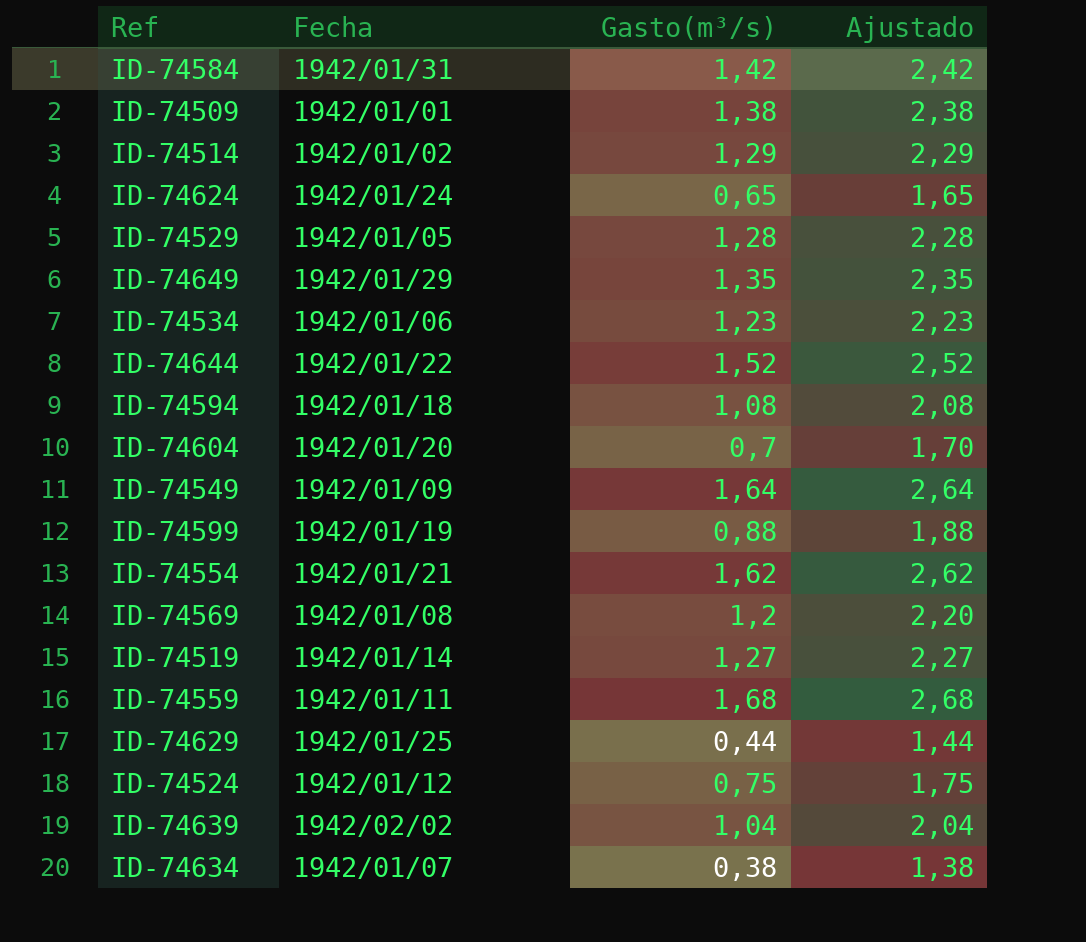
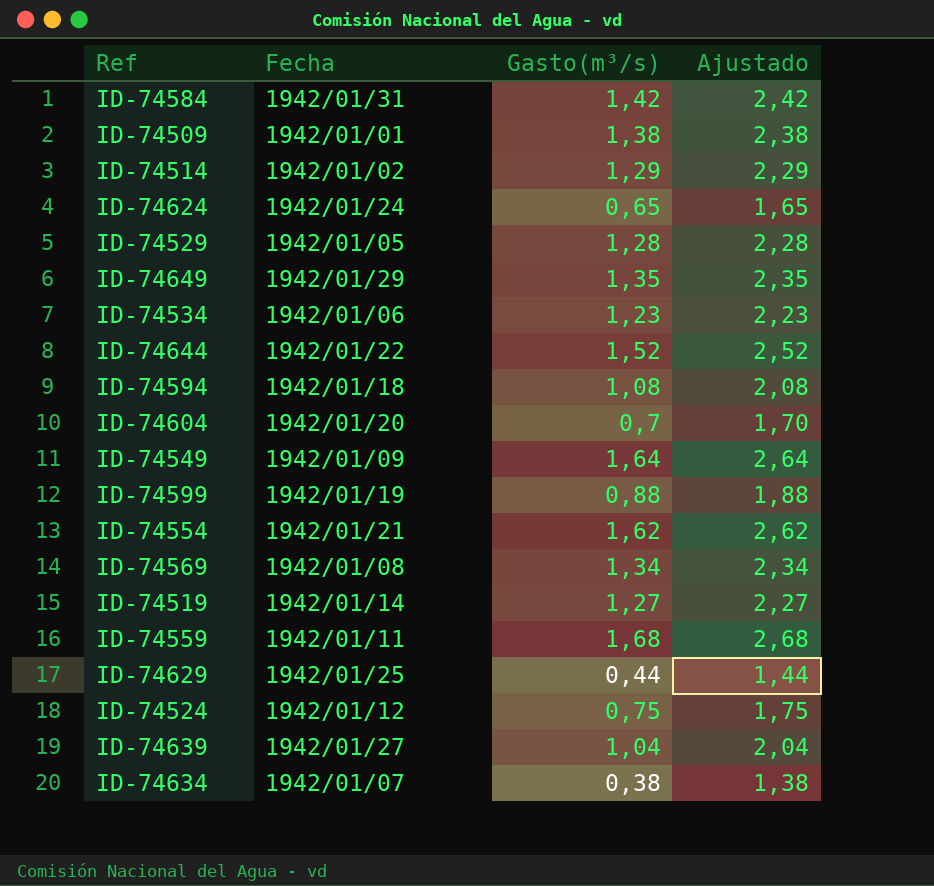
ID-74569 | Gasto(m³/s): 1,2 -> 1,34
ID-74569 | Ajustado: 2,20 -> 2,34
ID-74639 | Fecha: 1942/02/02 -> 1942/01/27

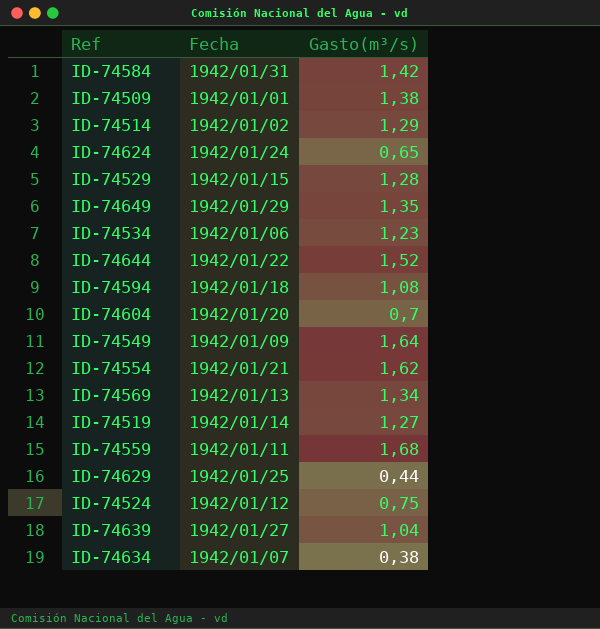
column Ajustado | formula: [Gasto(m³/s)] + 1 -> none
row ID-74599: 1942/01/19 | 0,88 | 1,88 -> none
ID-74529 | Fecha: 1942/01/05 -> 1942/01/15
ID-74569 | Fecha: 1942/01/08 -> 1942/01/13

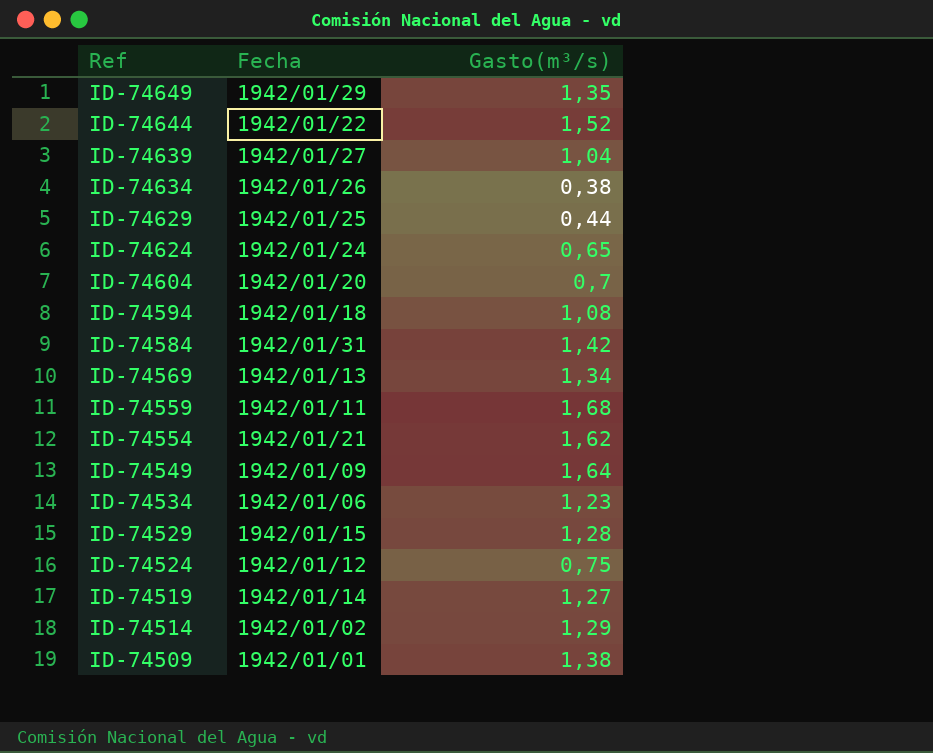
row order: none -> Ref descending
ID-74634 | Fecha: 1942/01/07 -> 1942/01/26

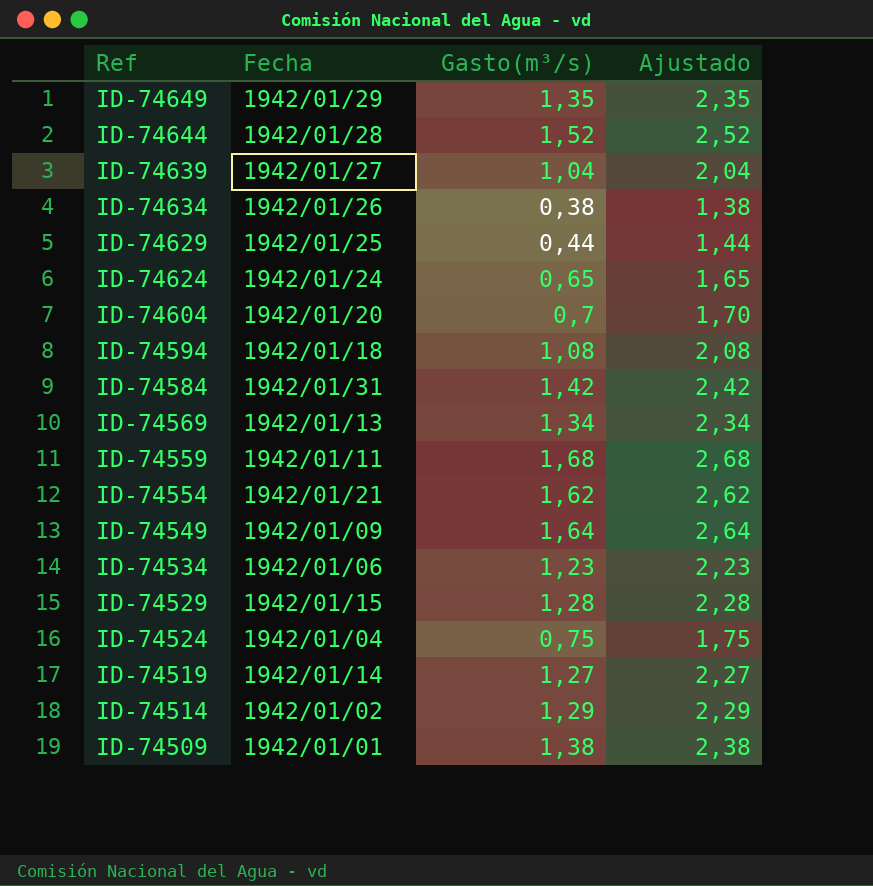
column Ajustado | formula: none -> [Gasto(m³/s)] + 1
ID-74644 | Fecha: 1942/01/22 -> 1942/01/28
ID-74524 | Fecha: 1942/01/12 -> 1942/01/04

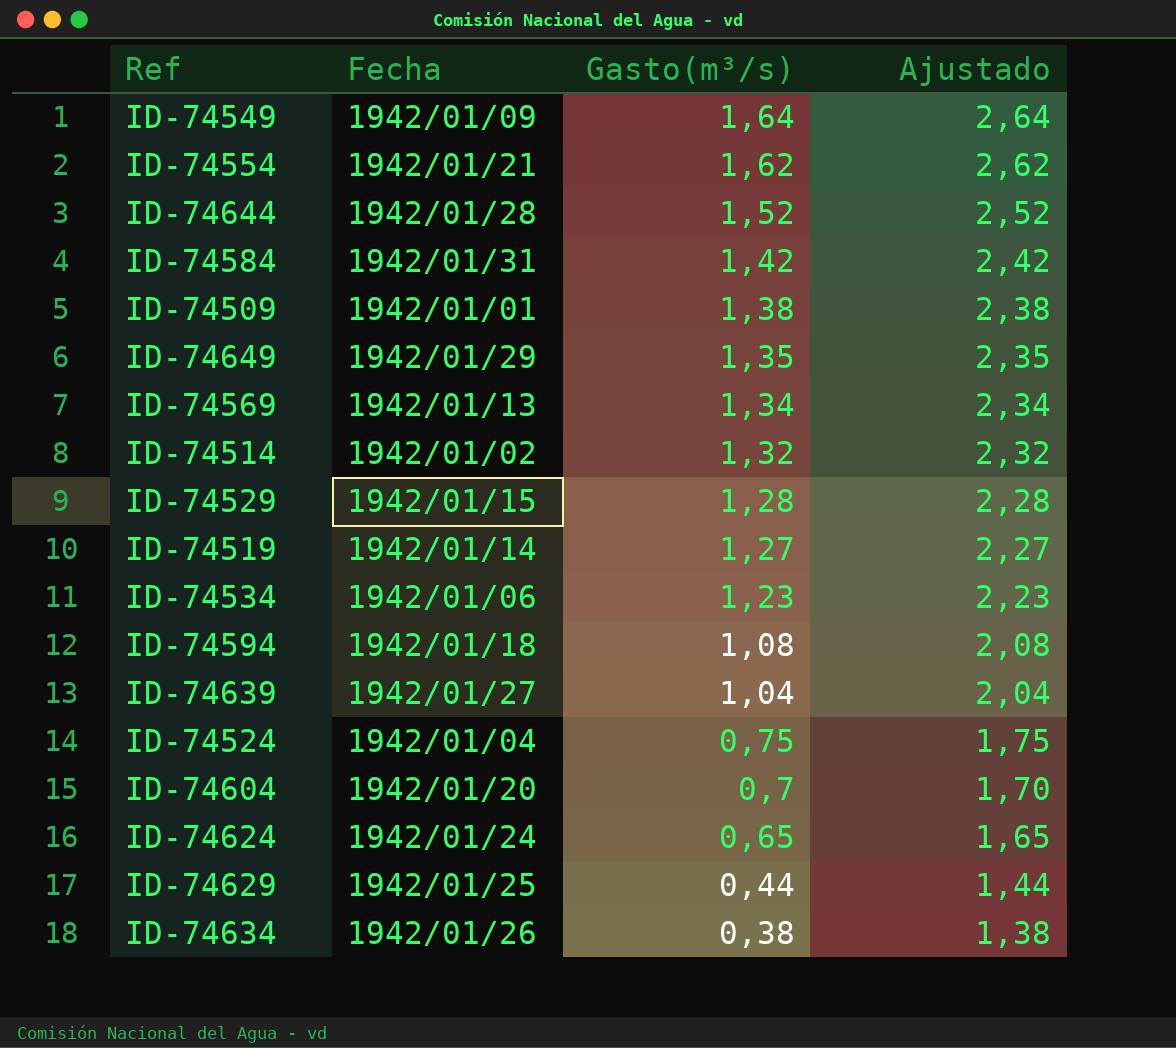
row order: Ref descending -> Gasto(m³/s) descending
row ID-74559: 1942/01/11 | 1,68 | 2,68 -> none
ID-74514 | Gasto(m³/s): 1,29 -> 1,32
ID-74514 | Ajustado: 2,29 -> 2,32

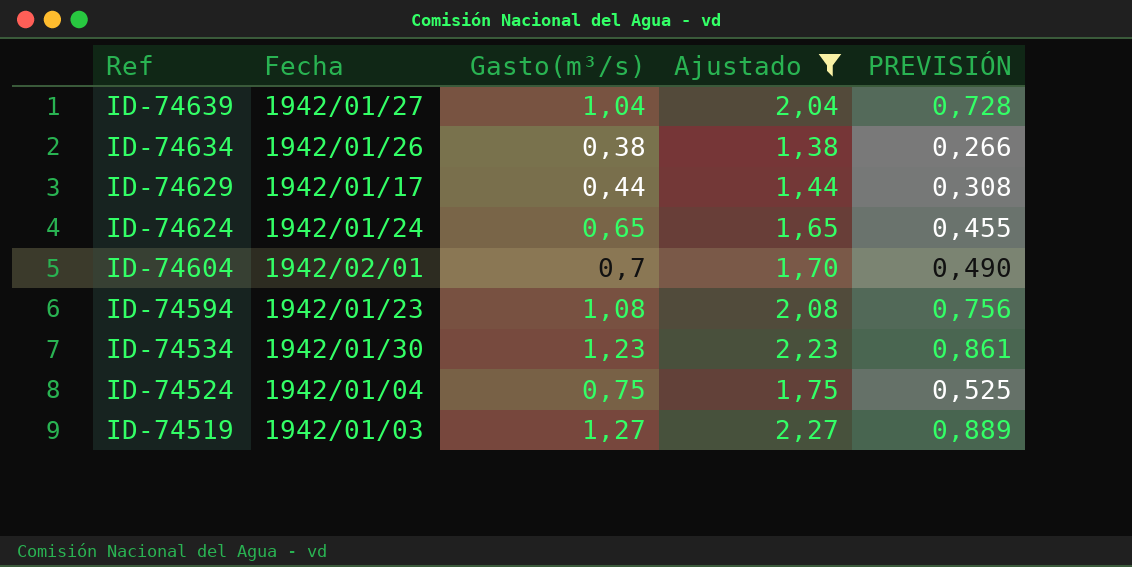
filter: none -> Ajustado <= 2,27
row order: Gasto(m³/s) descending -> Ref descending
column PREVISIÓN | formula: none -> [Gasto(m³/s)] * 0,7
ID-74629 | Fecha: 1942/01/25 -> 1942/01/17
ID-74604 | Fecha: 1942/01/20 -> 1942/02/01
ID-74594 | Fecha: 1942/01/18 -> 1942/01/23
ID-74534 | Fecha: 1942/01/06 -> 1942/01/30
ID-74519 | Fecha: 1942/01/14 -> 1942/01/03

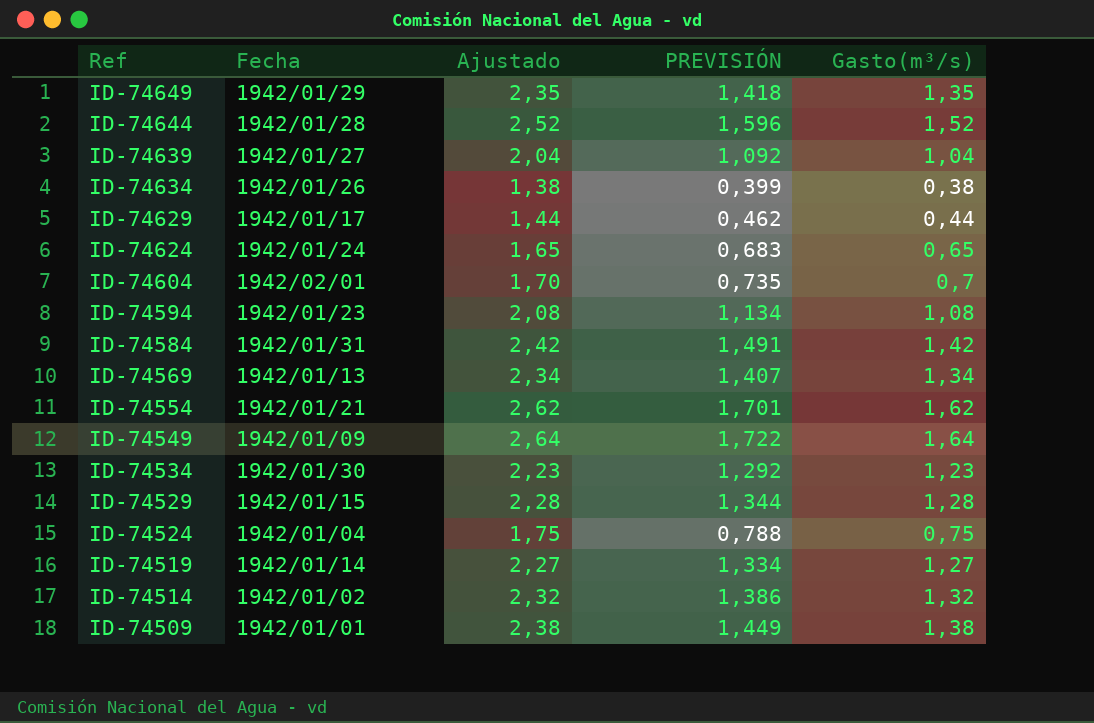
filter: Ajustado <= 2,27 -> none
column PREVISIÓN | formula: [Gasto(m³/s)] * 0,7 -> [Gasto(m³/s)] * 1,05
column Gasto(m³/s) | position: 3 -> 5
ID-74519 | Fecha: 1942/01/03 -> 1942/01/14

